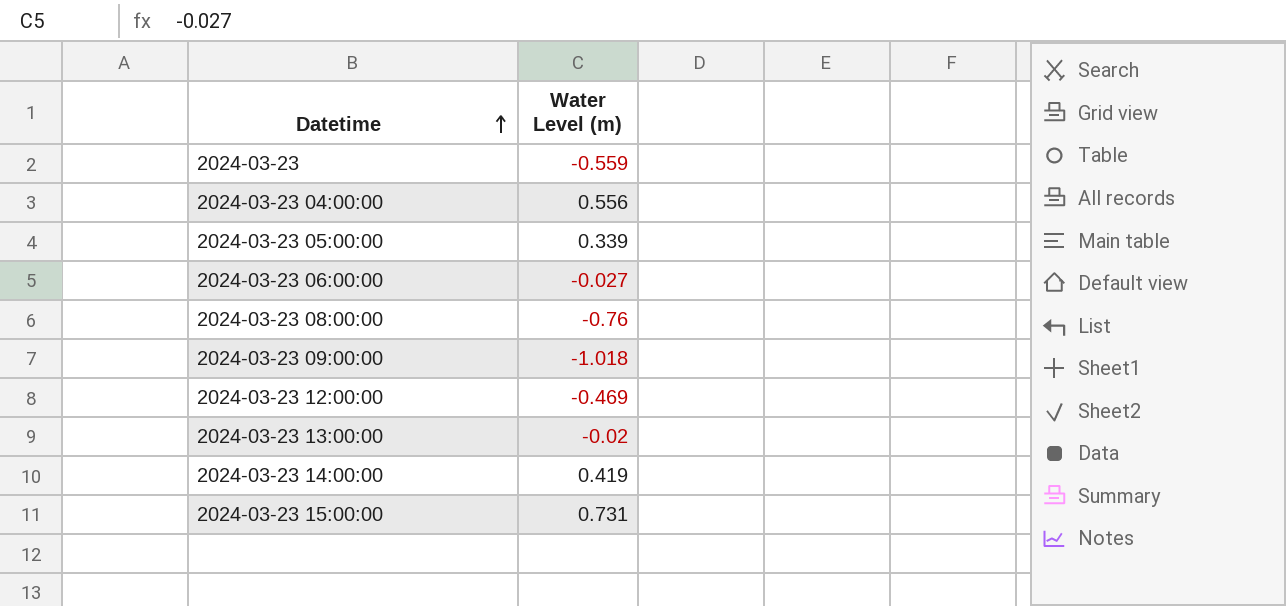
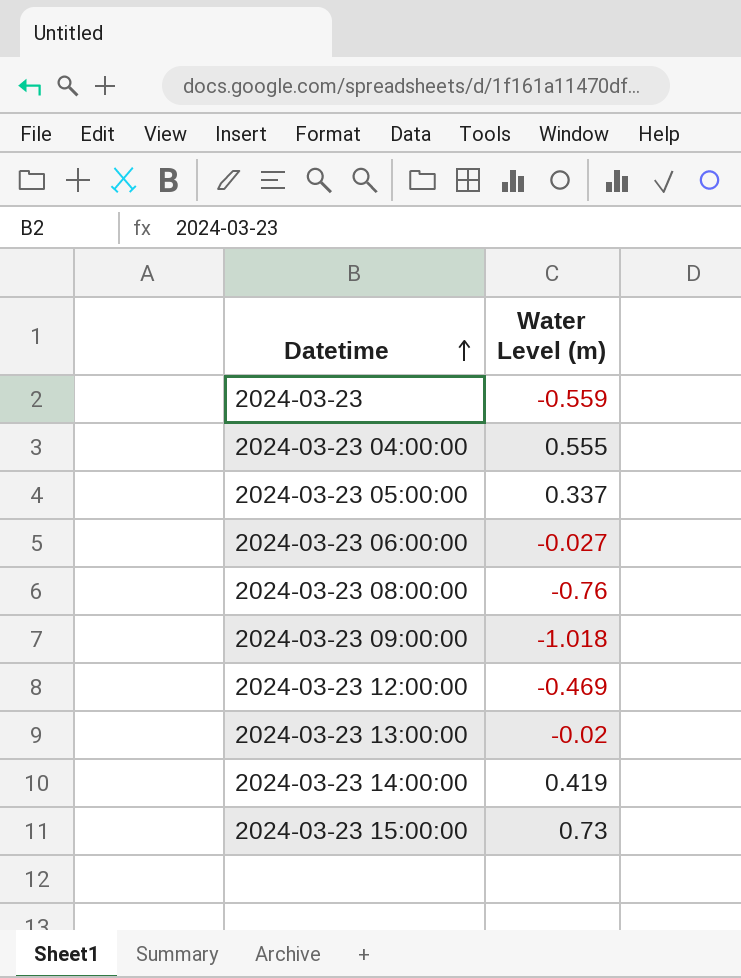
2024-03-23 04:00:00 | Water Level (m): 0.556 -> 0.555
2024-03-23 05:00:00 | Water Level (m): 0.339 -> 0.337
2024-03-23 15:00:00 | Water Level (m): 0.731 -> 0.73

